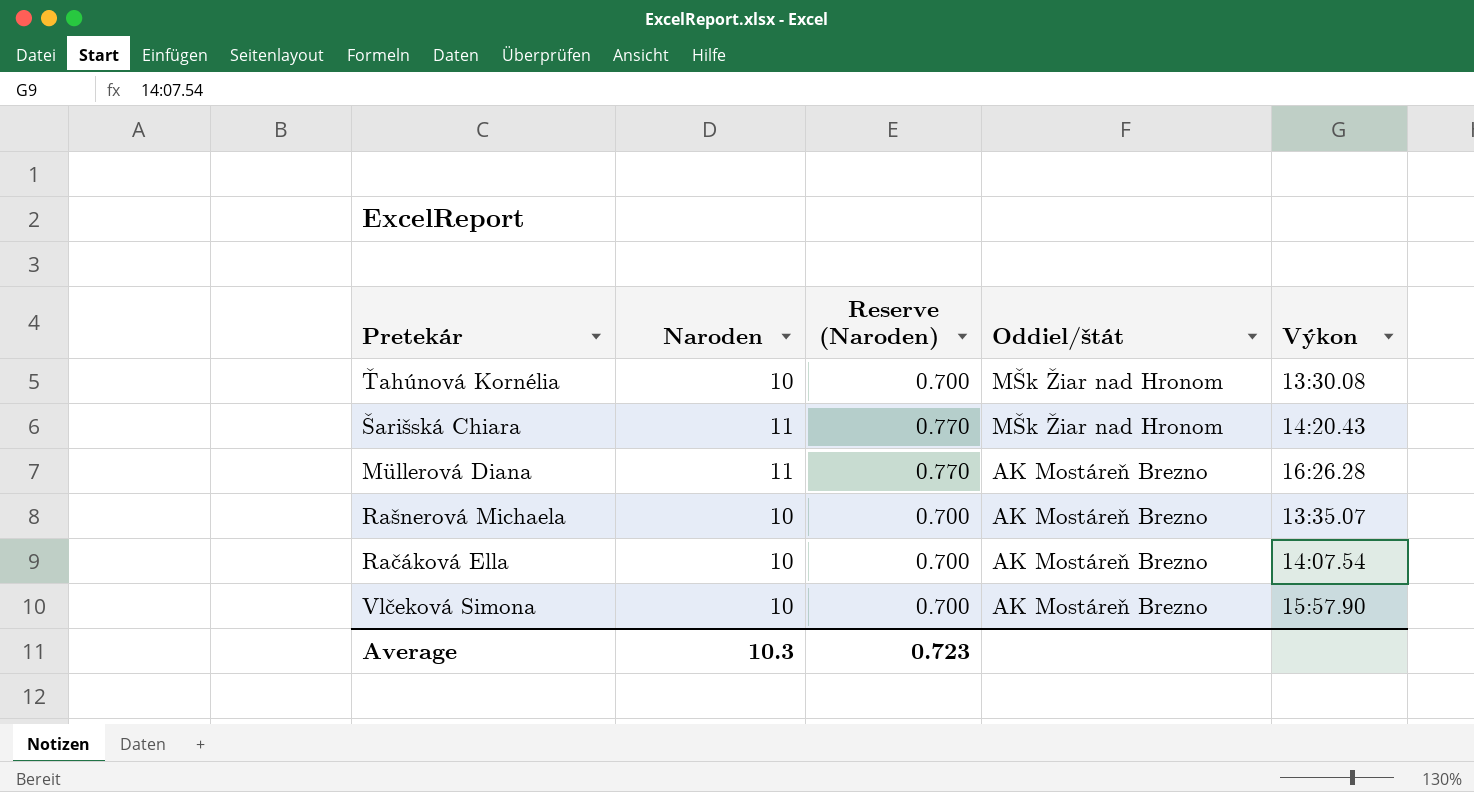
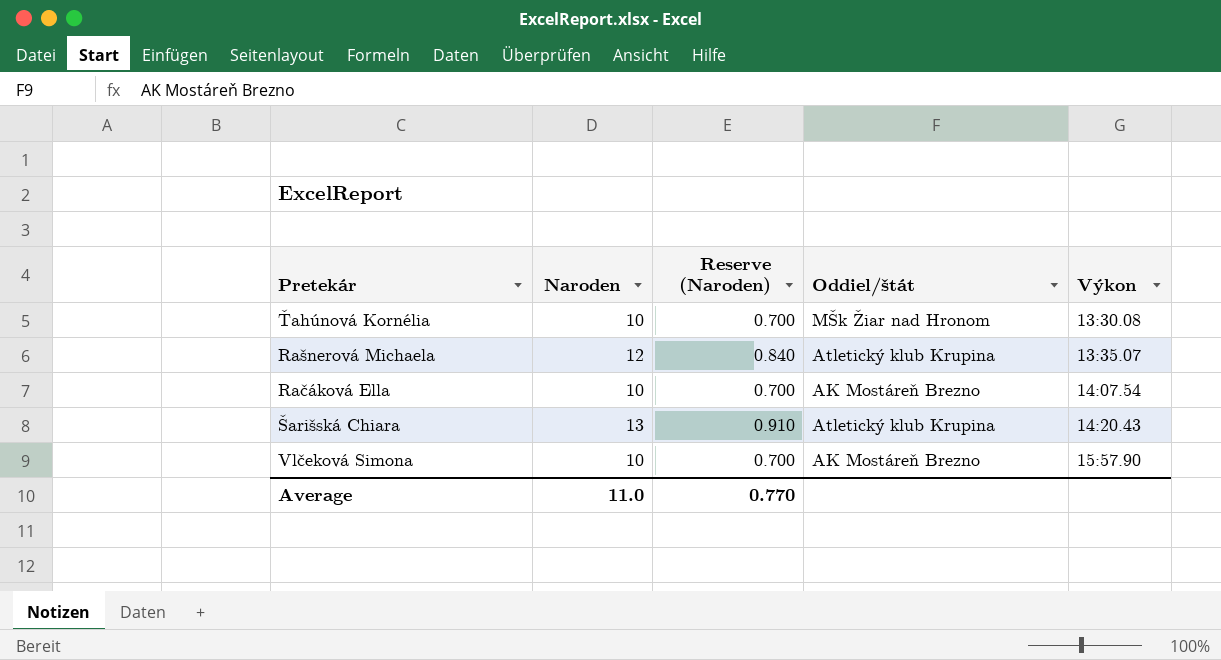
row order: Oddiel/štát descending -> Výkon ascending
row Müllerová Diana: 11 | 0.770 | AK Mostáreň Brezno | 16:26.28 -> none
Rašnerová Michaela | Naroden: 10 -> 12
Rašnerová Michaela | Reserve (Naroden): 0.700 -> 0.840
Rašnerová Michaela | Oddiel/štát: AK Mostáreň Brezno -> Atletický klub Krupina
Šarišská Chiara | Naroden: 11 -> 13
Šarišská Chiara | Reserve (Naroden): 0.770 -> 0.910
Šarišská Chiara | Oddiel/štát: MŠk Žiar nad Hronom -> Atletický klub Krupina
Average | Naroden: 10.3 -> 11.0
Average | Reserve (Naroden): 0.723 -> 0.770

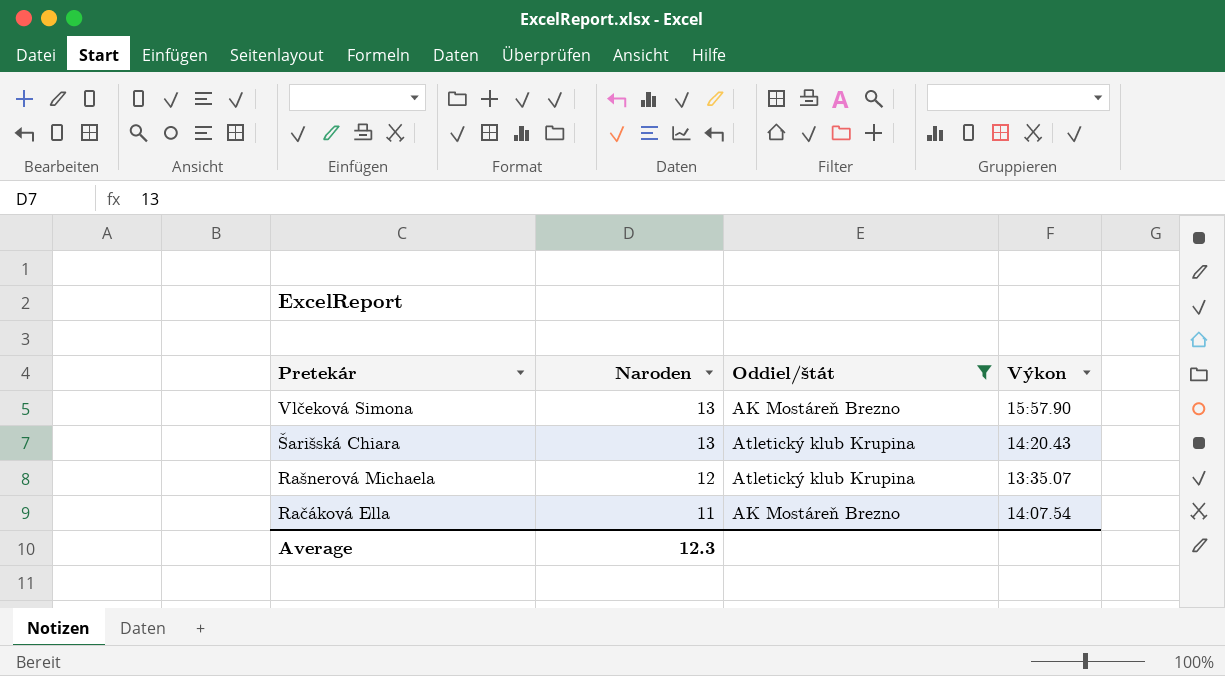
filter: none -> Oddiel/štát != MŠk Žiar nad Hronom
row order: Výkon ascending -> Pretekár descending
column Reserve (Naroden) | formula: [Naroden] * 0.07 -> none
Vlčeková Simona | Naroden: 10 -> 13
Račáková Ella | Naroden: 10 -> 11
Average | Naroden: 11.0 -> 12.3

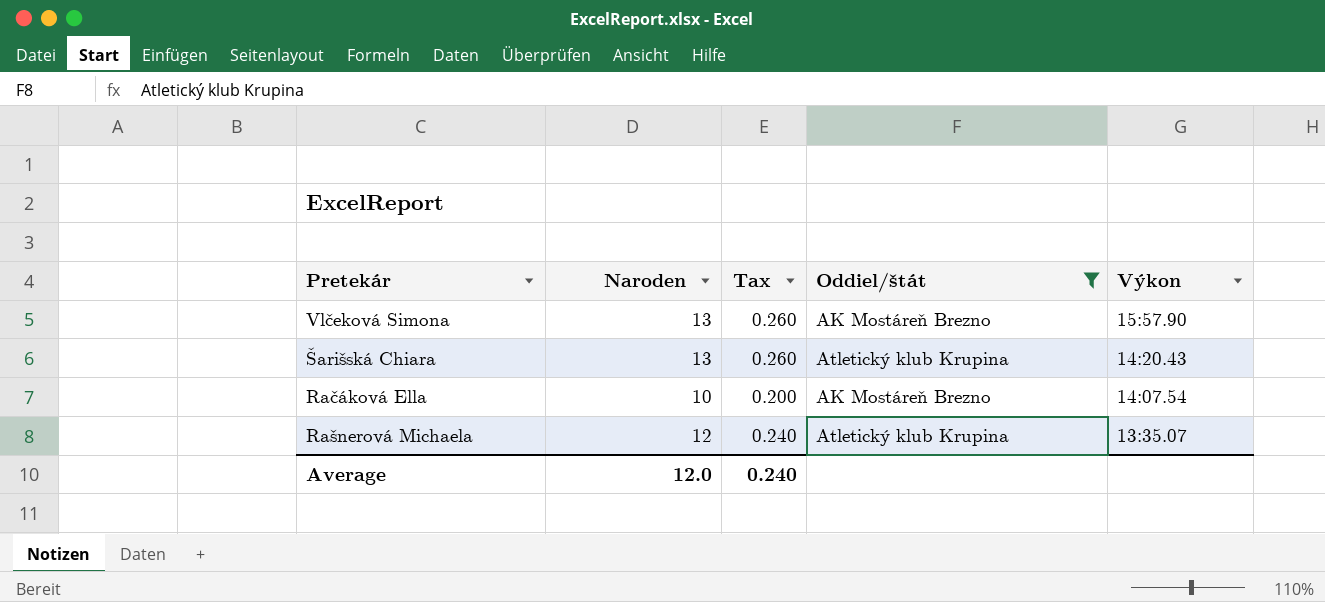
row order: Pretekár descending -> Výkon descending
column Tax | formula: none -> [Naroden] * 0.02
Račáková Ella | Naroden: 11 -> 10
Average | Naroden: 12.3 -> 12.0

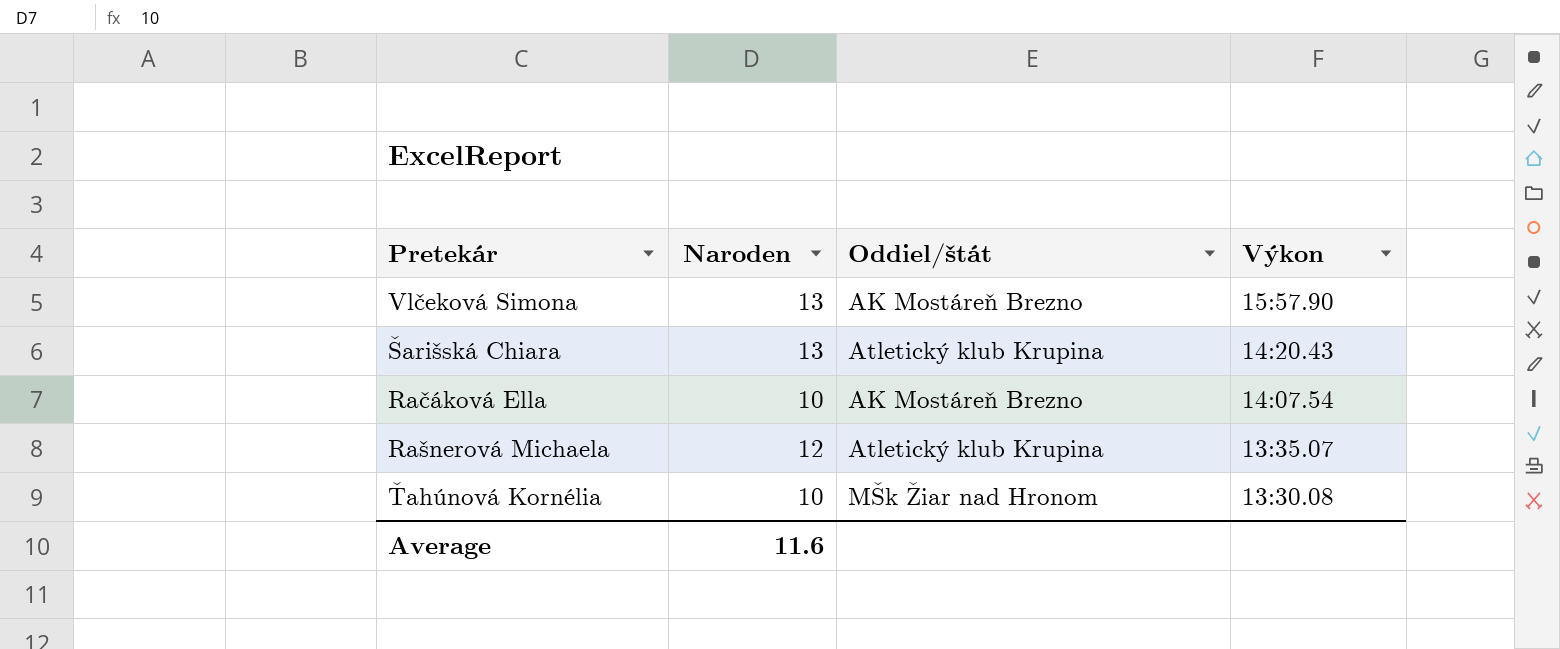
filter: Oddiel/štát != MŠk Žiar nad Hronom -> none
column Tax | formula: [Naroden] * 0.02 -> none
Average | Naroden: 12.0 -> 11.6

